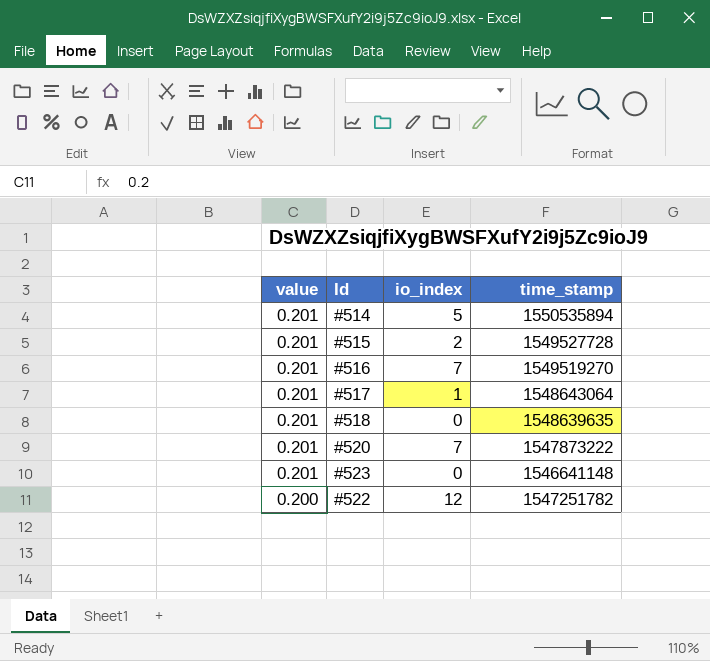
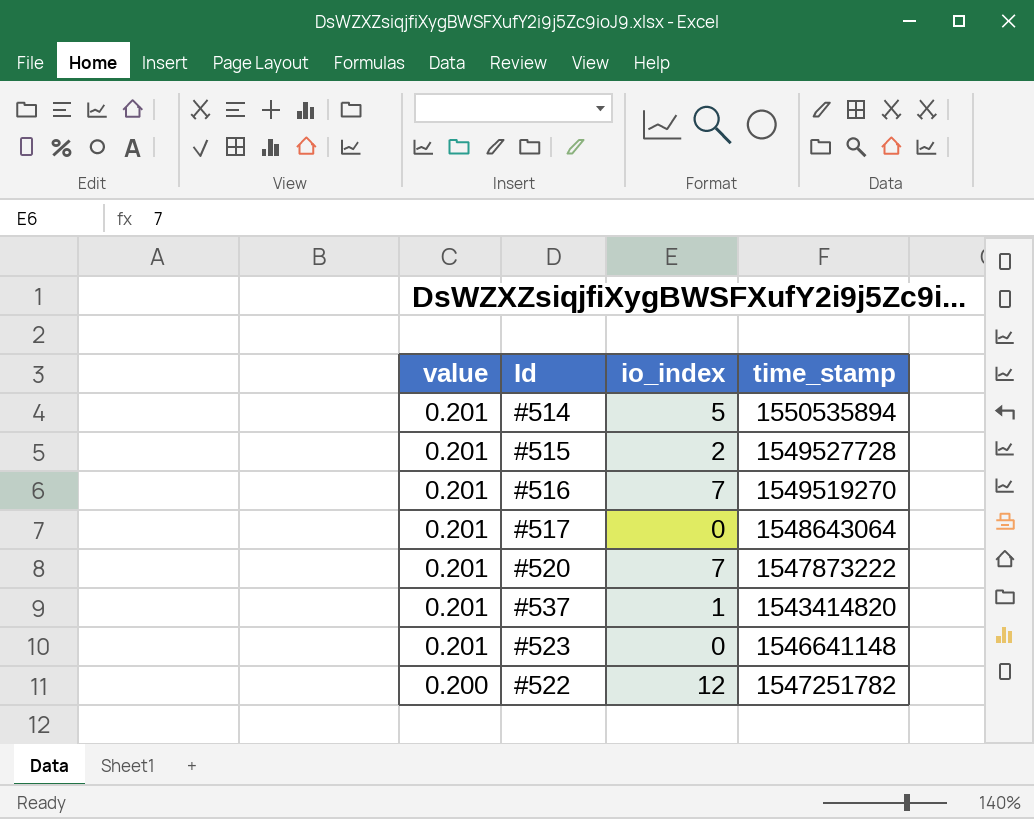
row #518: 0.201 | 0 | 1548639635 -> none
#517 | io_index: 1 -> 0
row #537: none -> 0.201 | 1 | 1543414820

